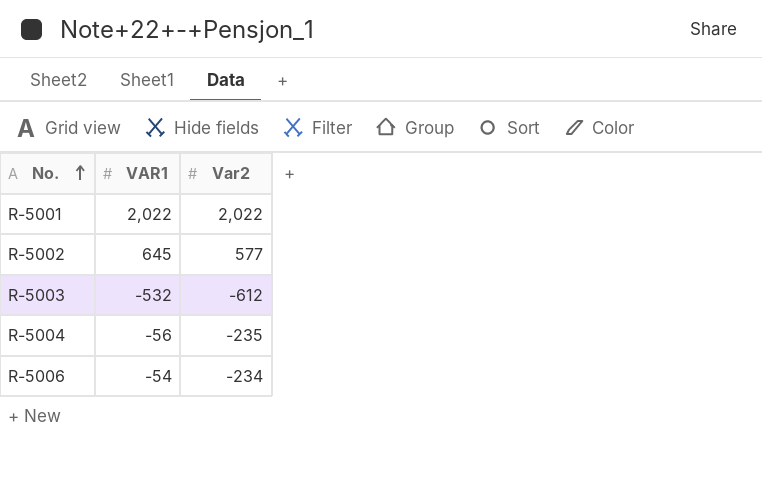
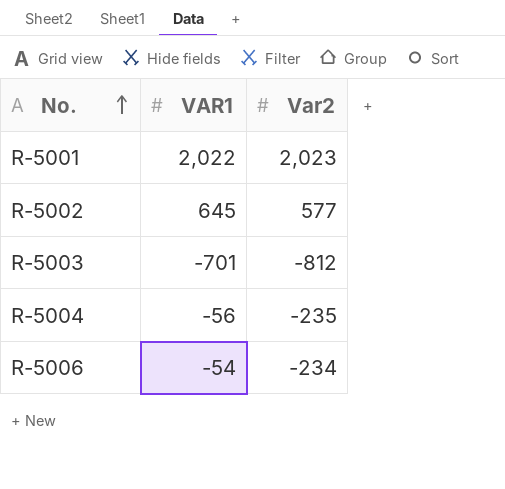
R-5001 | Var2: 2,022 -> 2,023
R-5003 | VAR1: -532 -> -701
R-5003 | Var2: -612 -> -812

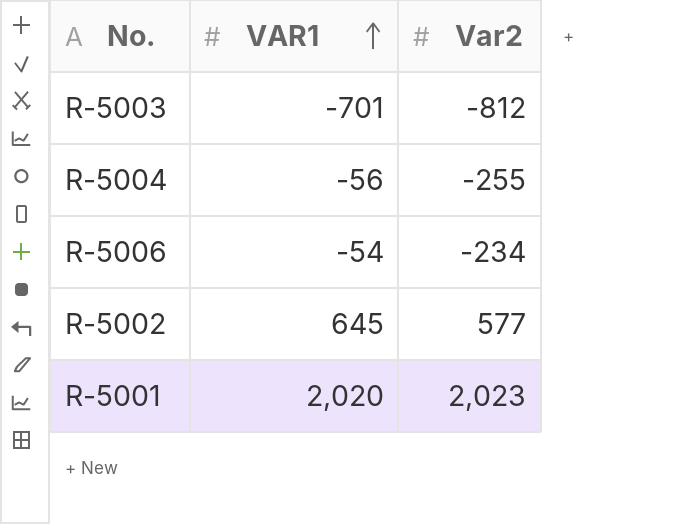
row order: No. ascending -> VAR1 ascending
R-5004 | Var2: -235 -> -255
R-5001 | VAR1: 2,022 -> 2,020

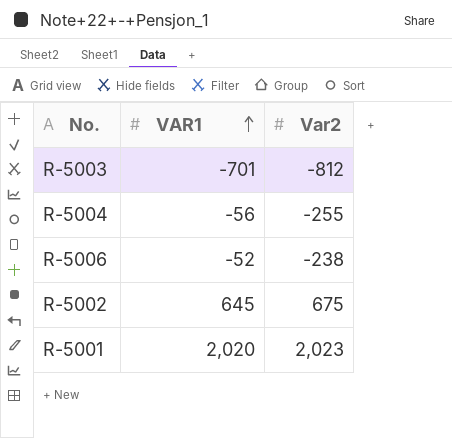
R-5006 | VAR1: -54 -> -52
R-5006 | Var2: -234 -> -238
R-5002 | Var2: 577 -> 675

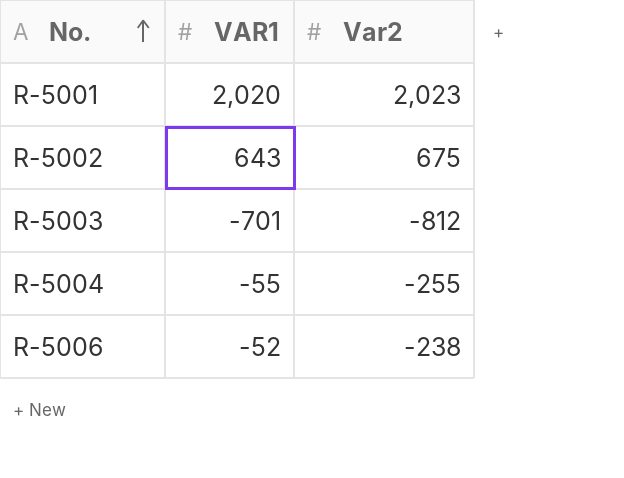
row order: VAR1 ascending -> No. ascending
R-5002 | VAR1: 645 -> 643
R-5004 | VAR1: -56 -> -55

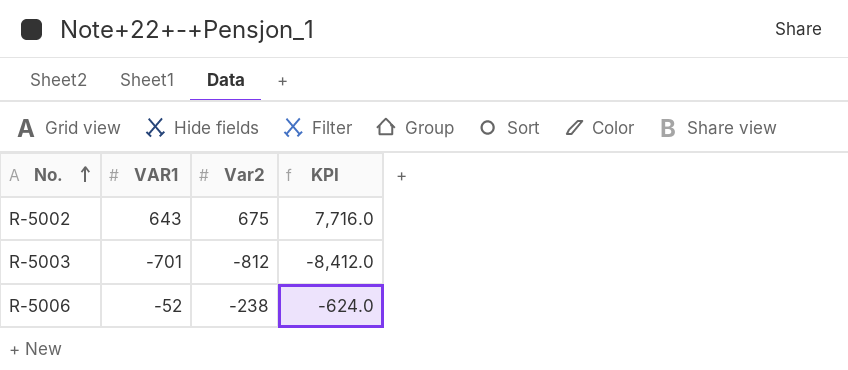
column KPI | formula: none -> [VAR1] * 12
row R-5001: 2,020 | 2,023 -> none
row R-5004: -55 | -255 -> none

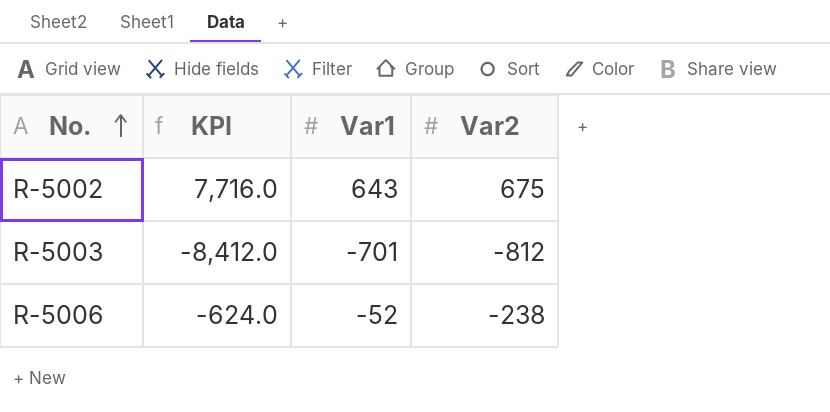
column KPI | position: 4 -> 2
column name: VAR1 -> Var1

